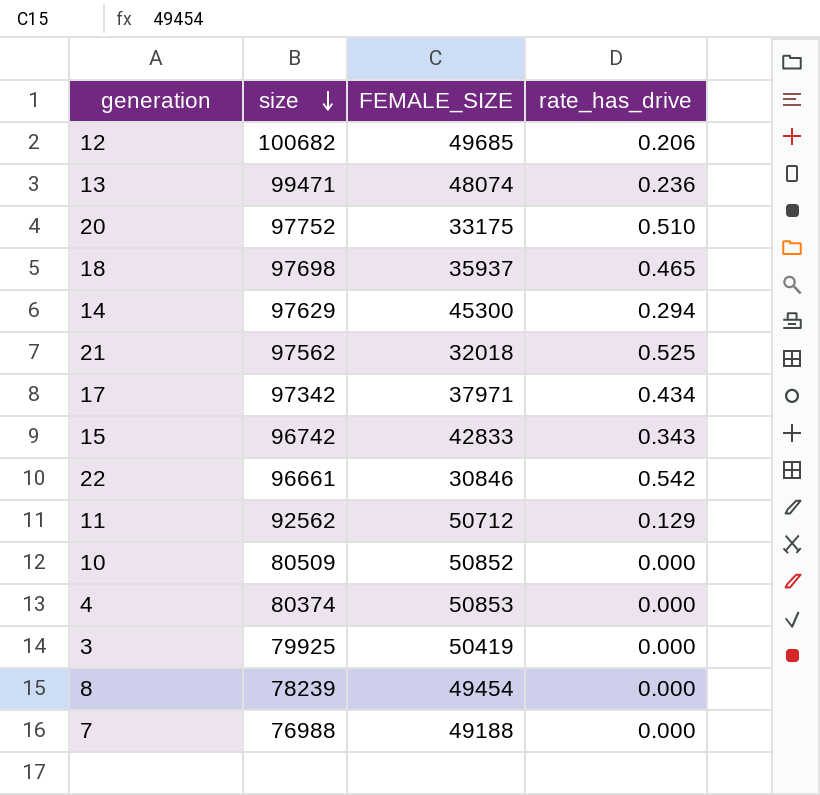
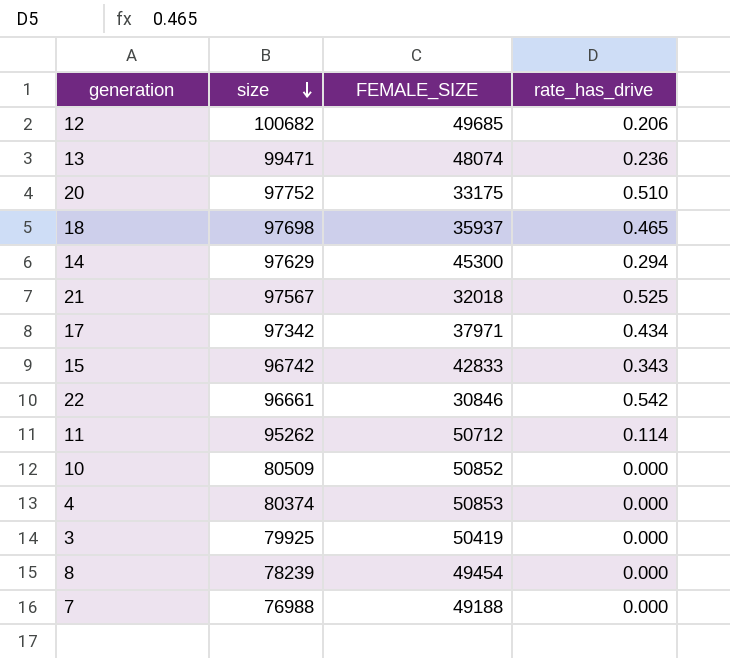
21 | size: 97562 -> 97567
11 | size: 92562 -> 95262
11 | rate_has_drive: 0.129 -> 0.114

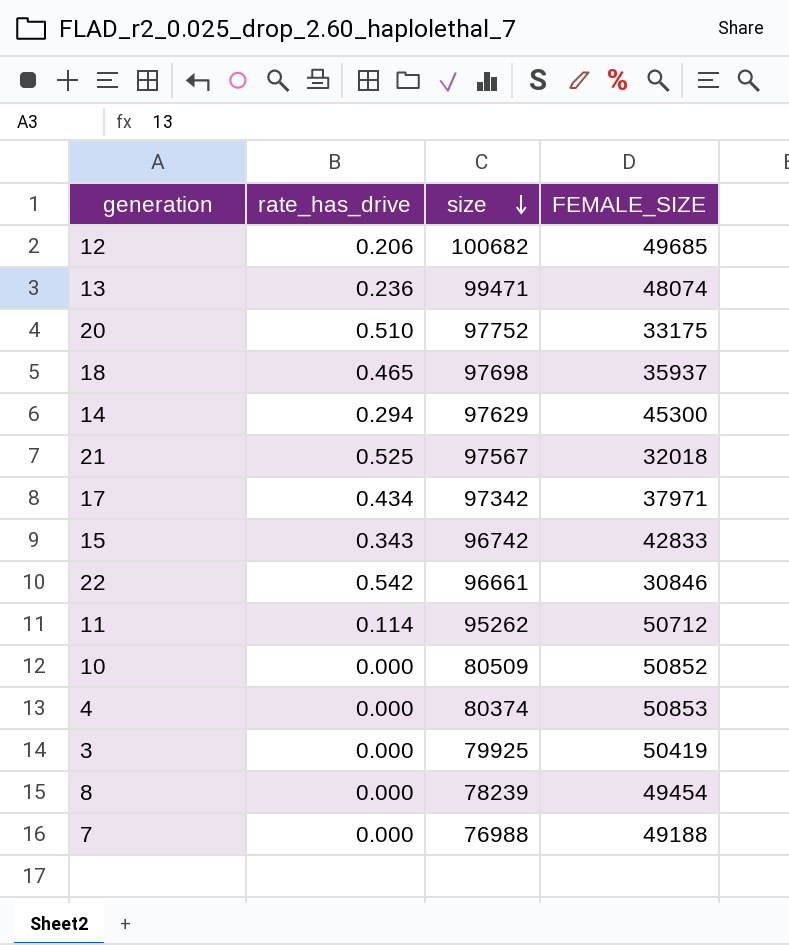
column rate_has_drive | position: 4 -> 2

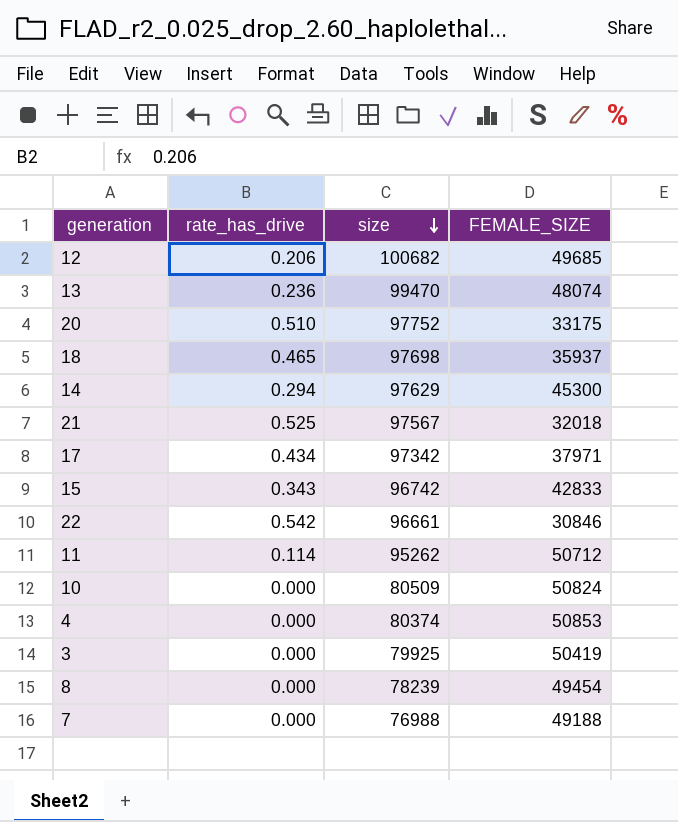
13 | size: 99471 -> 99470
10 | FEMALE_SIZE: 50852 -> 50824

